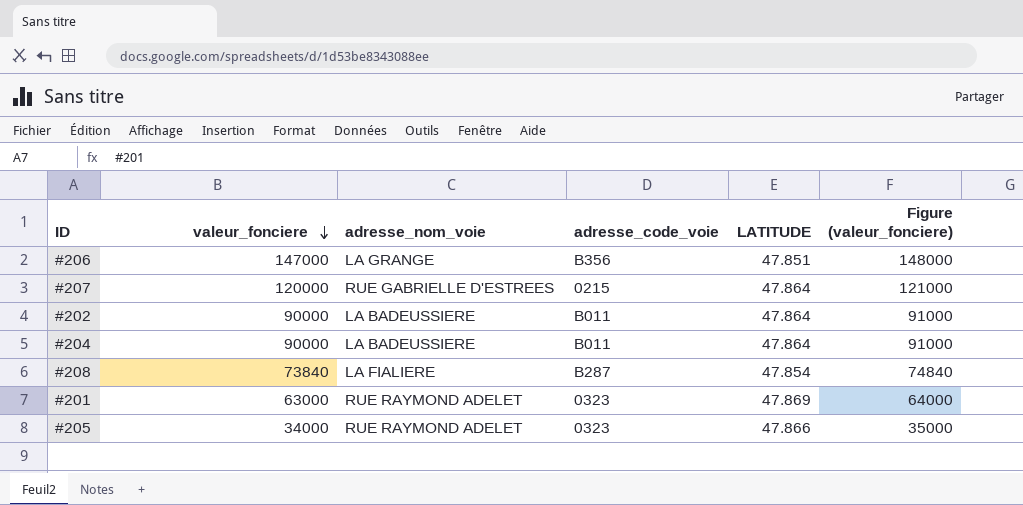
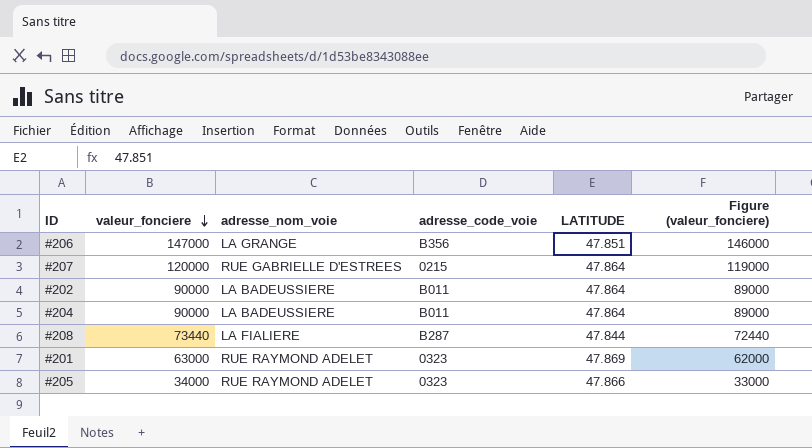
column Figure (valeur_fonciere) | formula: [valeur_fonciere] + 1000 -> [valeur_fonciere] - 1000
#208 | valeur_fonciere: 73840 -> 73440
#208 | LATITUDE: 47.854 -> 47.844

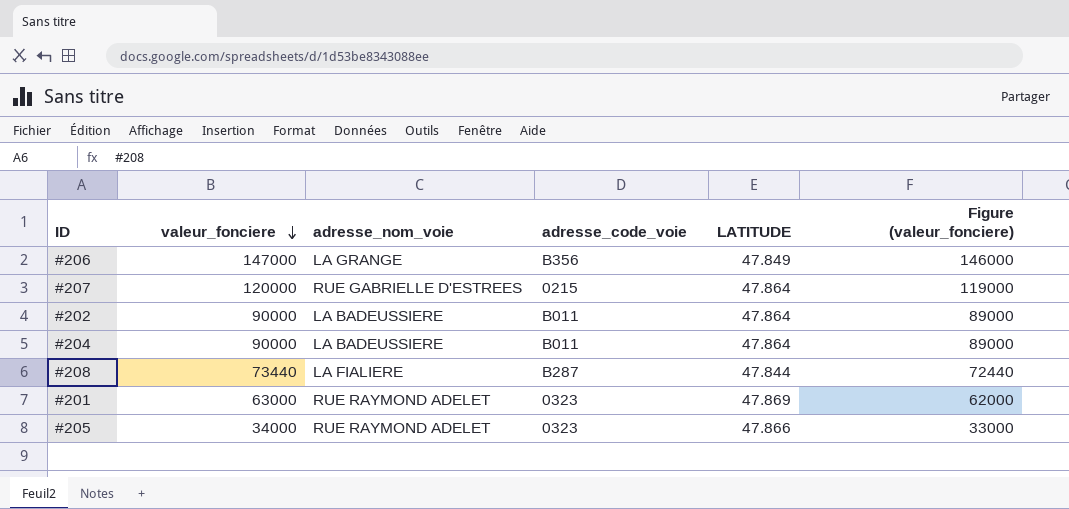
#206 | LATITUDE: 47.851 -> 47.849

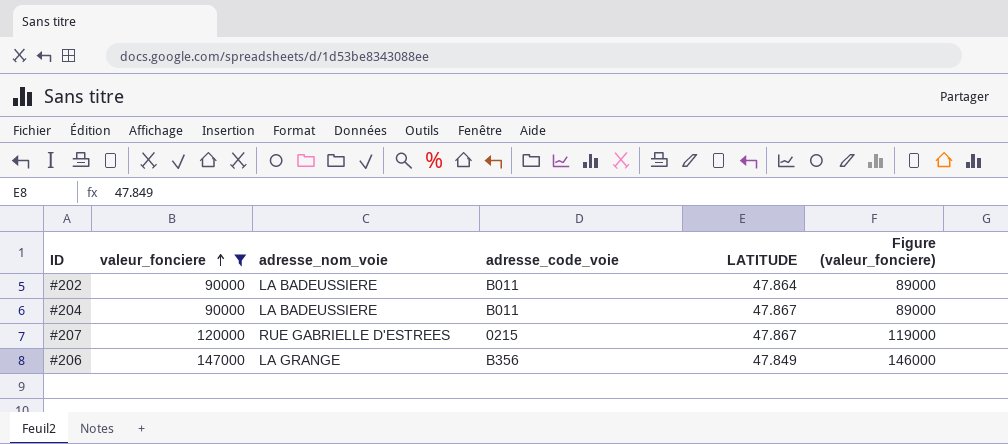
filter: none -> valeur_fonciere >= 90000
row order: valeur_fonciere descending -> valeur_fonciere ascending
#204 | LATITUDE: 47.864 -> 47.867
#207 | LATITUDE: 47.864 -> 47.867

